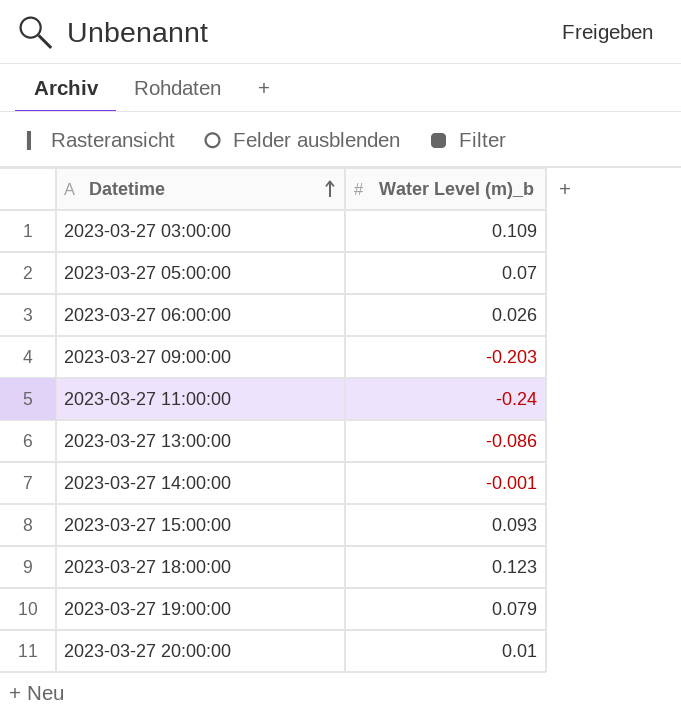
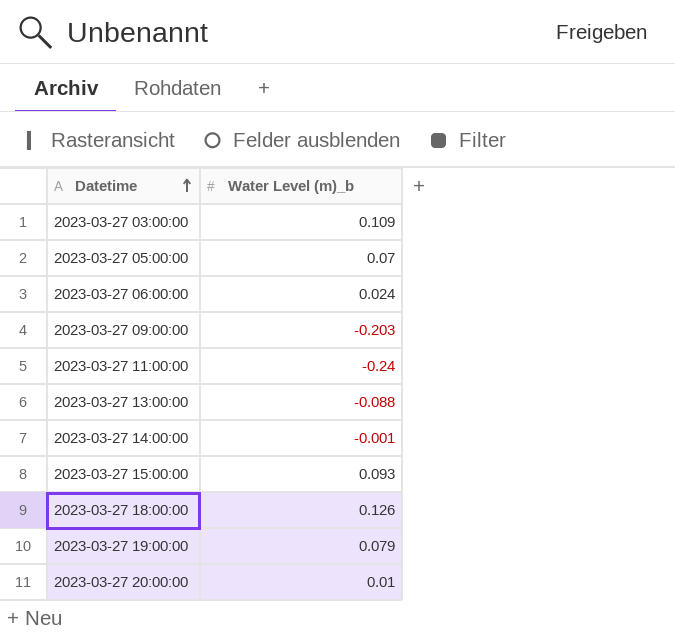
2023-03-27 06:00:00 | Water Level (m)_b: 0.026 -> 0.024
2023-03-27 13:00:00 | Water Level (m)_b: -0.086 -> -0.088
2023-03-27 18:00:00 | Water Level (m)_b: 0.123 -> 0.126

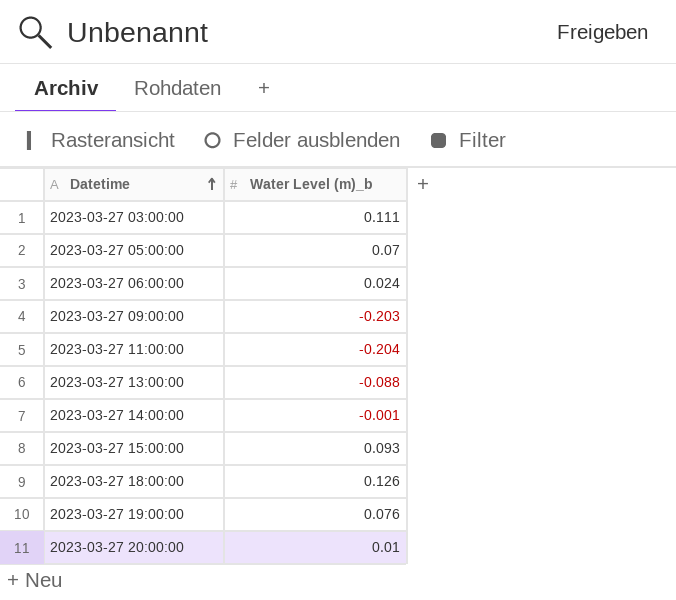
2023-03-27 03:00:00 | Water Level (m)_b: 0.109 -> 0.111
2023-03-27 11:00:00 | Water Level (m)_b: -0.24 -> -0.204
2023-03-27 19:00:00 | Water Level (m)_b: 0.079 -> 0.076

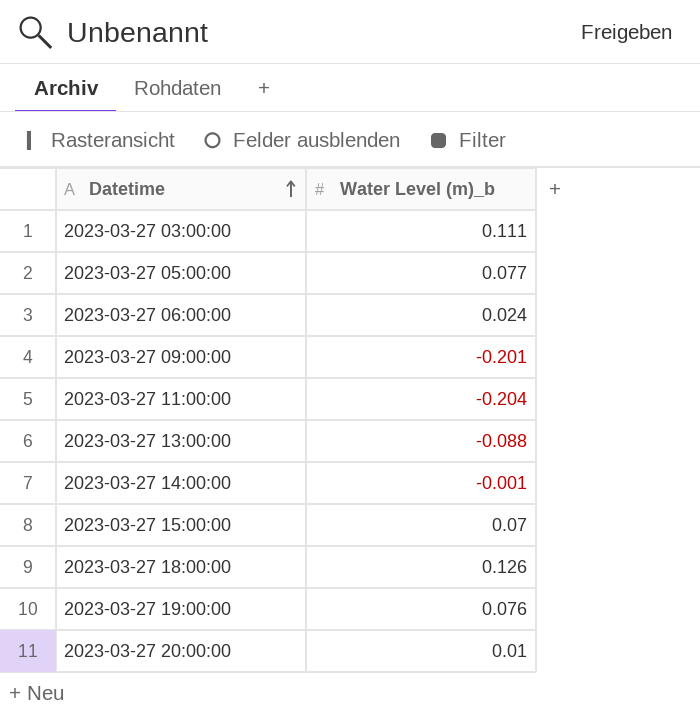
2023-03-27 05:00:00 | Water Level (m)_b: 0.07 -> 0.077
2023-03-27 09:00:00 | Water Level (m)_b: -0.203 -> -0.201
2023-03-27 15:00:00 | Water Level (m)_b: 0.093 -> 0.07

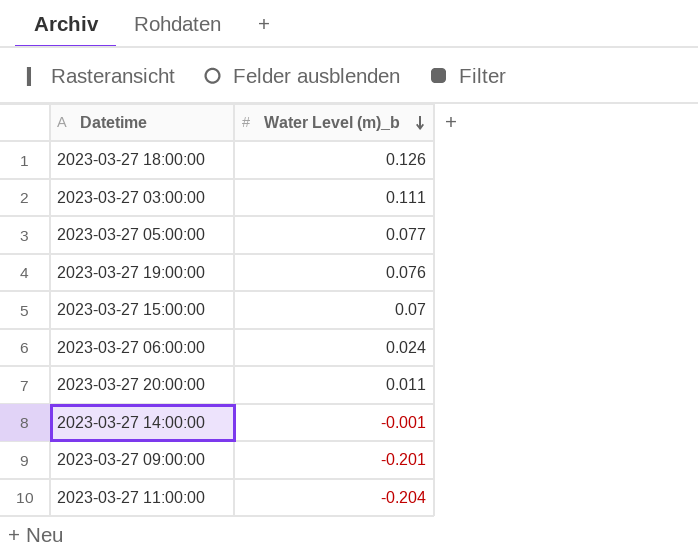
row order: Datetime ascending -> Water Level (m)_b descending
row 2023-03-27 13:00:00: -0.088 -> none
2023-03-27 20:00:00 | Water Level (m)_b: 0.01 -> 0.011

